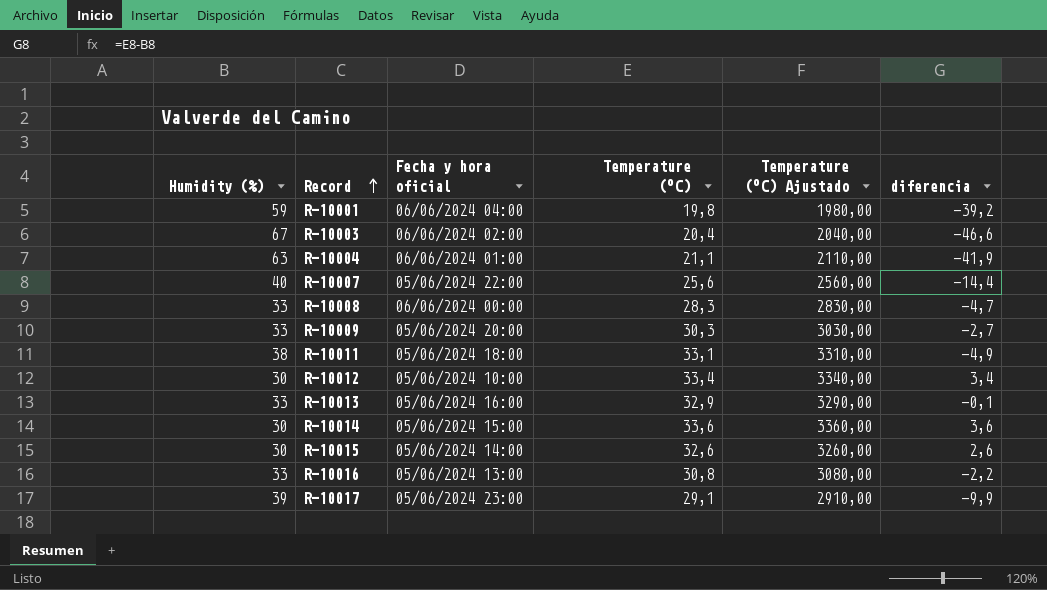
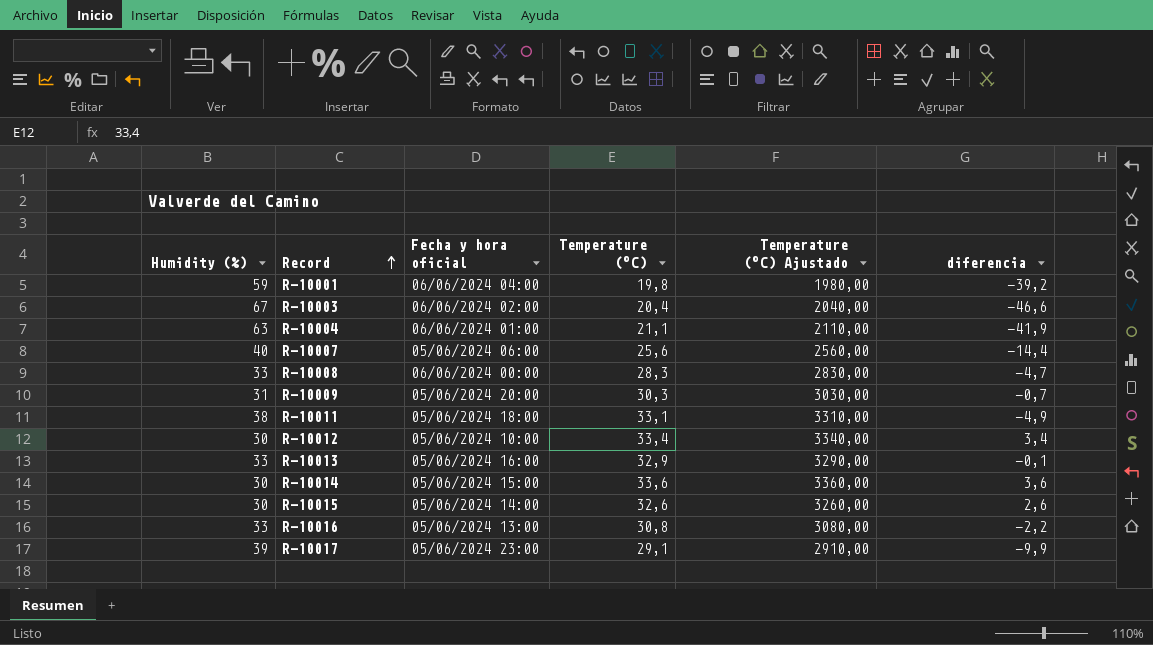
R-10007 | Fecha y hora oficial: 05/06/2024 22:00 -> 05/06/2024 06:00
R-10009 | Humidity (%): 33 -> 31
R-10009 | diferencia: -2,7 -> -0,7

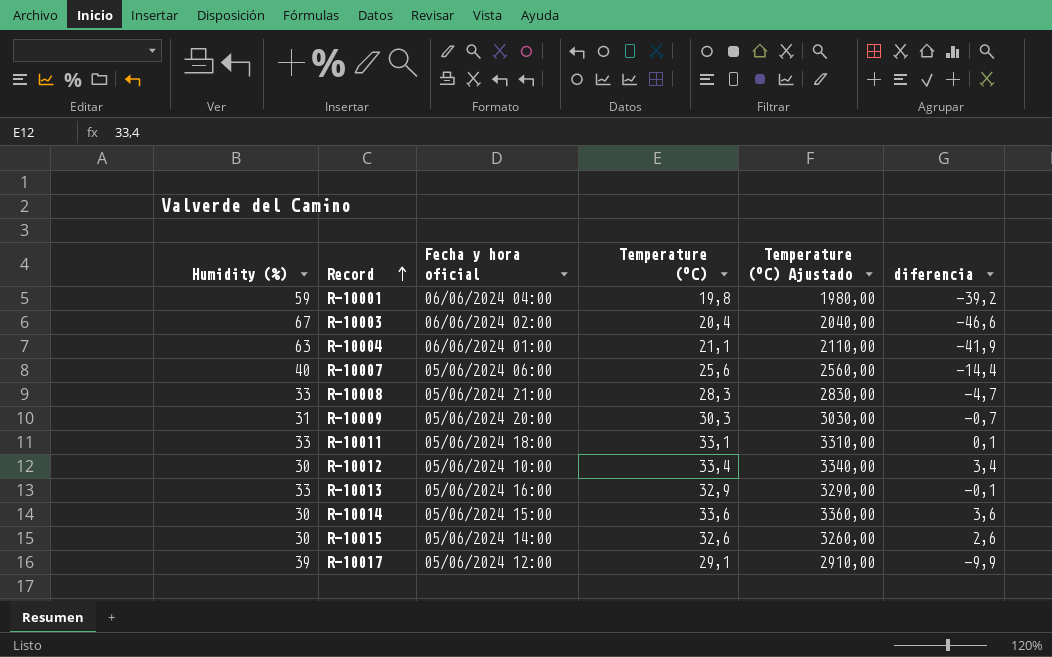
row R-10016: 33 | 05/06/2024 13:00 | 30,8 | 3080,00 | -2,2 -> none
R-10008 | Fecha y hora oficial: 06/06/2024 00:00 -> 05/06/2024 21:00
R-10011 | Humidity (%): 38 -> 33
R-10011 | diferencia: -4,9 -> 0,1
R-10017 | Fecha y hora oficial: 05/06/2024 23:00 -> 05/06/2024 12:00

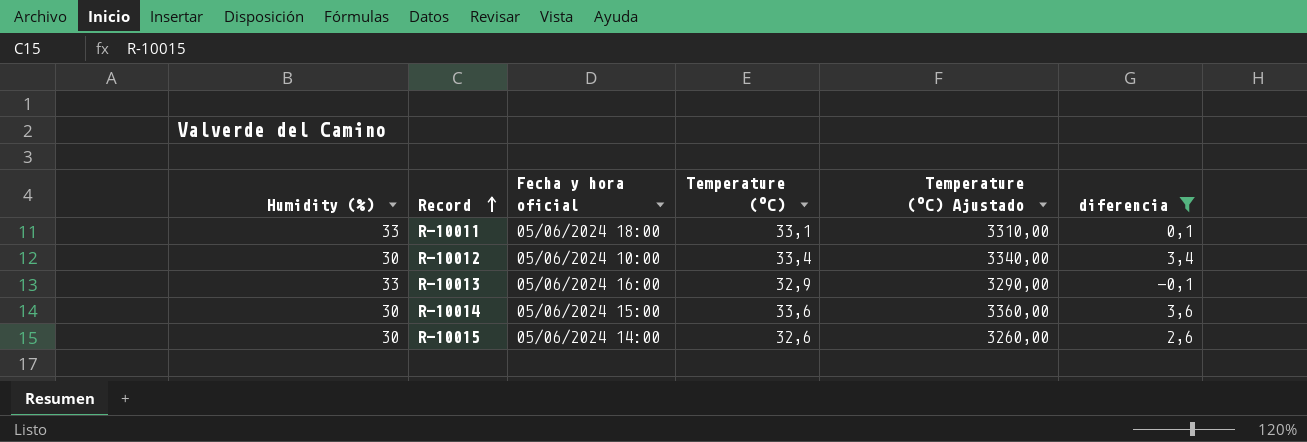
filter: none -> diferencia >= -0,1

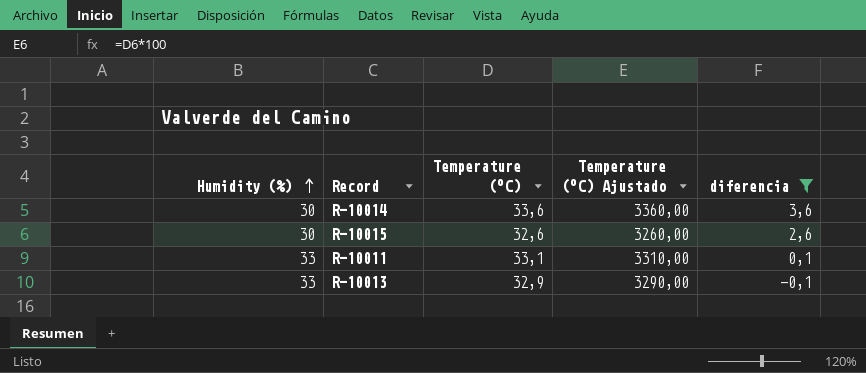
row order: Record ascending -> Humidity (%) ascending
column Fecha y hora oficial | position: 3 -> none
row R-10012: 30 | 05/06/2024 10:00 | 33,4 | 3340,00 | 3,4 -> none

